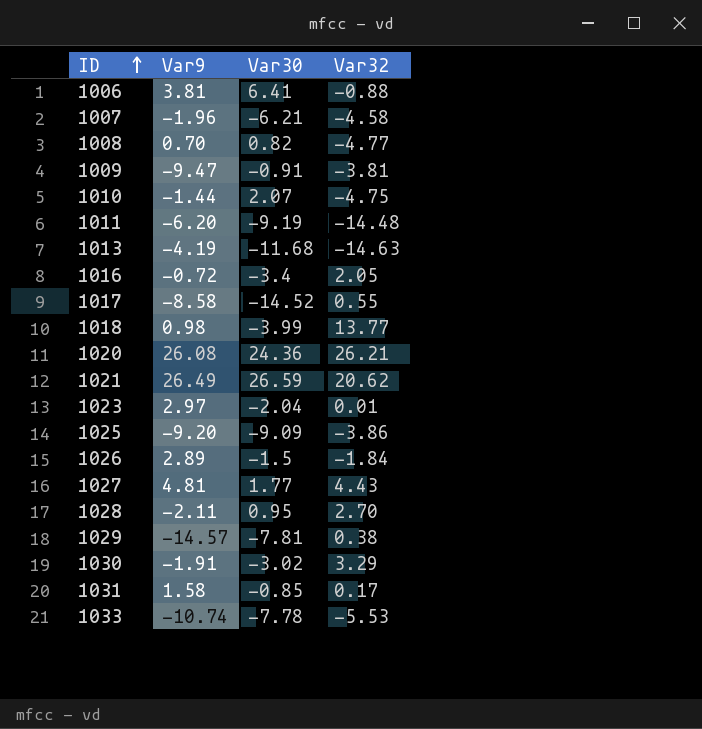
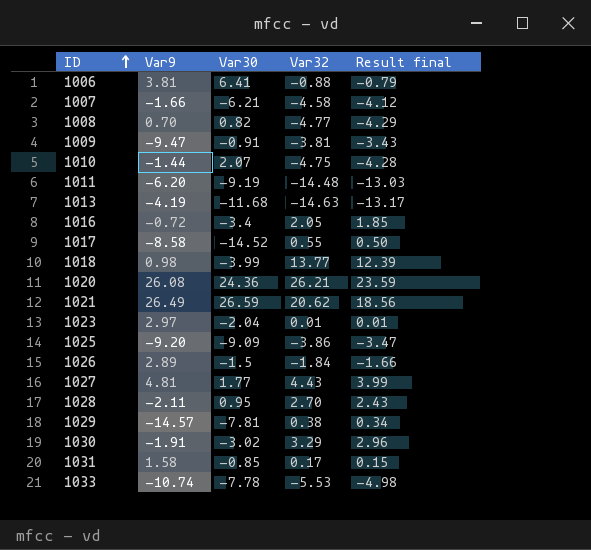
column Result final | formula: none -> [Var32] * 0.9
1007 | Var9: -1.96 -> -1.66

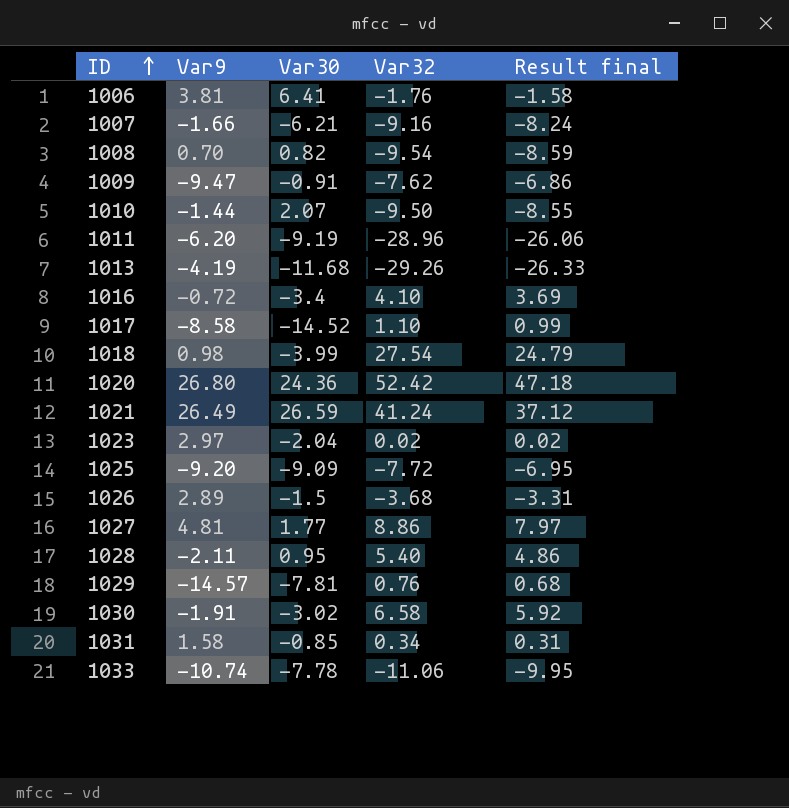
1006 | Var32: -0.88 -> -1.76
1006 | Result final: -0.79 -> -1.58
1007 | Var32: -4.58 -> -9.16
1007 | Result final: -4.12 -> -8.24
1008 | Var32: -4.77 -> -9.54
1008 | Result final: -4.29 -> -8.59
1009 | Var32: -3.81 -> -7.62
1009 | Result final: -3.43 -> -6.86
1010 | Var32: -4.75 -> -9.50
1010 | Result final: -4.28 -> -8.55
1011 | Var32: -14.48 -> -28.96
1011 | Result final: -13.03 -> -26.06
1013 | Var32: -14.63 -> -29.26
1013 | Result final: -13.17 -> -26.33
1016 | Var32: 2.05 -> 4.10
1016 | Result final: 1.85 -> 3.69
1017 | Var32: 0.55 -> 1.10
1017 | Result final: 0.50 -> 0.99
1018 | Var32: 13.77 -> 27.54
1018 | Result final: 12.39 -> 24.79
1020 | Var9: 26.08 -> 26.80
1020 | Var32: 26.21 -> 52.42
1020 | Result final: 23.59 -> 47.18
1021 | Var32: 20.62 -> 41.24
1021 | Result final: 18.56 -> 37.12
1023 | Var32: 0.01 -> 0.02
1023 | Result final: 0.01 -> 0.02
1025 | Var32: -3.86 -> -7.72
1025 | Result final: -3.47 -> -6.95
1026 | Var32: -1.84 -> -3.68
1026 | Result final: -1.66 -> -3.31
1027 | Var32: 4.43 -> 8.86
1027 | Result final: 3.99 -> 7.97
1028 | Var32: 2.70 -> 5.40
1028 | Result final: 2.43 -> 4.86
1029 | Var32: 0.38 -> 0.76
1029 | Result final: 0.34 -> 0.68
1030 | Var32: 3.29 -> 6.58
1030 | Result final: 2.96 -> 5.92
1031 | Var32: 0.17 -> 0.34
1031 | Result final: 0.15 -> 0.31
1033 | Var32: -5.53 -> -11.06
1033 | Result final: -4.98 -> -9.95

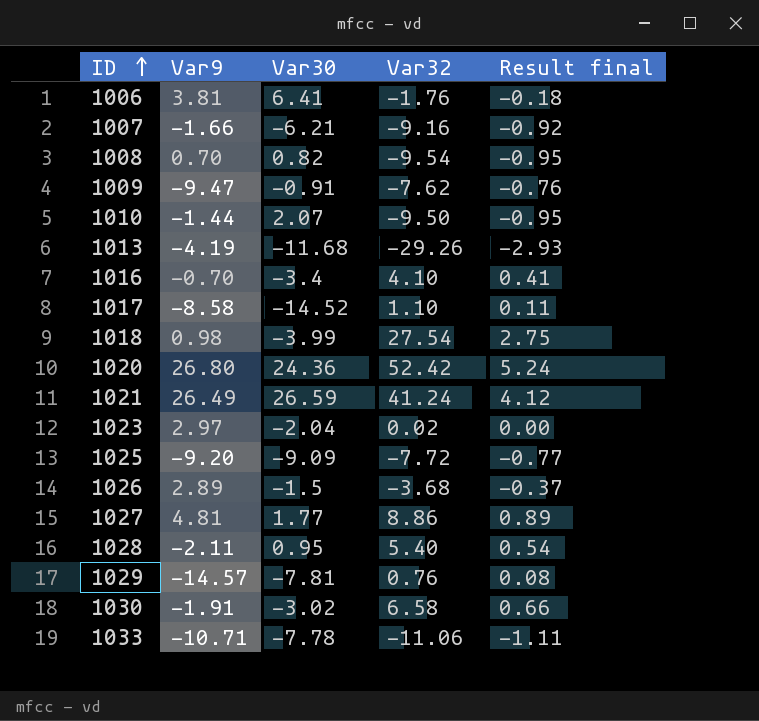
column Result final | formula: [Var32] * 0.9 -> [Var32] * 0.1
row 1011: -6.20 | -9.19 | -28.96 | -26.06 -> none
row 1031: 1.58 | -0.85 | 0.34 | 0.31 -> none
1016 | Var9: -0.72 -> -0.70
1033 | Var9: -10.74 -> -10.71

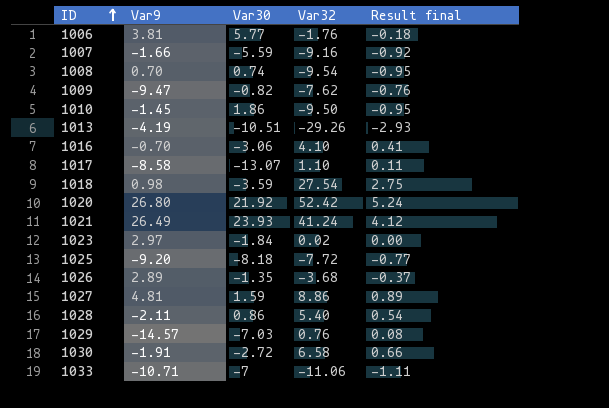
1006 | Var30: 6.41 -> 5.77
1007 | Var30: -6.21 -> -5.59
1008 | Var30: 0.82 -> 0.74
1009 | Var30: -0.91 -> -0.82
1010 | Var9: -1.44 -> -1.45
1010 | Var30: 2.07 -> 1.86
1013 | Var30: -11.68 -> -10.51
1016 | Var30: -3.4 -> -3.06
1017 | Var30: -14.52 -> -13.07
1018 | Var30: -3.99 -> -3.59
1020 | Var30: 24.36 -> 21.92
1021 | Var30: 26.59 -> 23.93
1023 | Var30: -2.04 -> -1.84
1025 | Var30: -9.09 -> -8.18
1026 | Var30: -1.5 -> -1.35
1027 | Var30: 1.77 -> 1.59
1028 | Var30: 0.95 -> 0.86
1029 | Var30: -7.81 -> -7.03
1030 | Var30: -3.02 -> -2.72
1033 | Var30: -7.78 -> -7

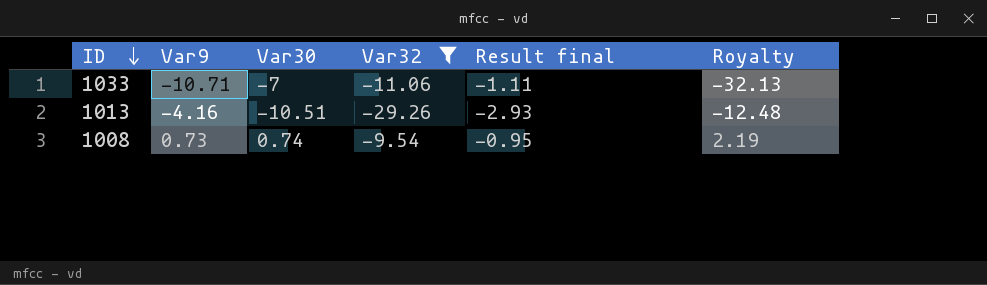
filter: none -> Var32 <= -9.54
row order: ID ascending -> ID descending
column Royalty | formula: none -> [Var9] * 3
1013 | Var9: -4.19 -> -4.16
1008 | Var9: 0.70 -> 0.73

